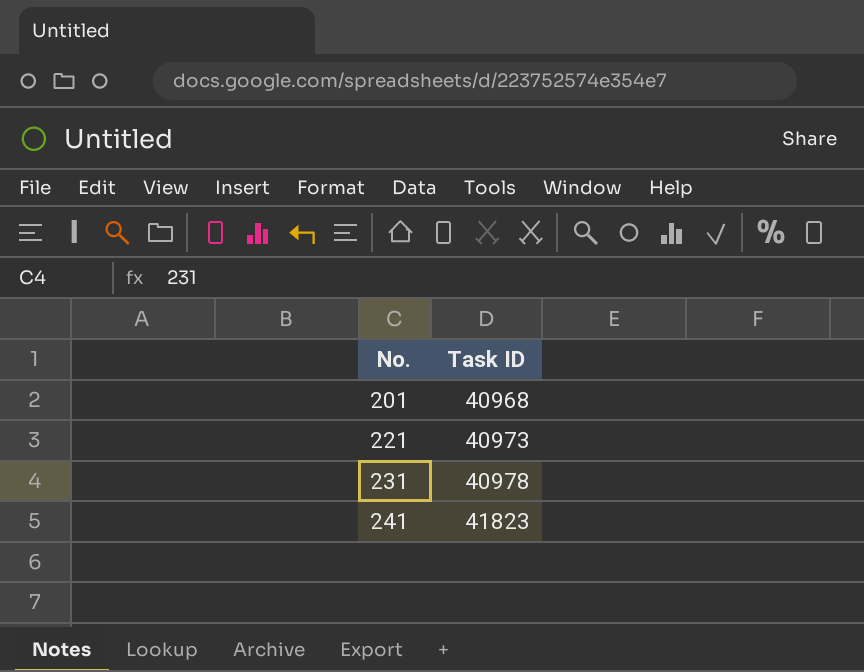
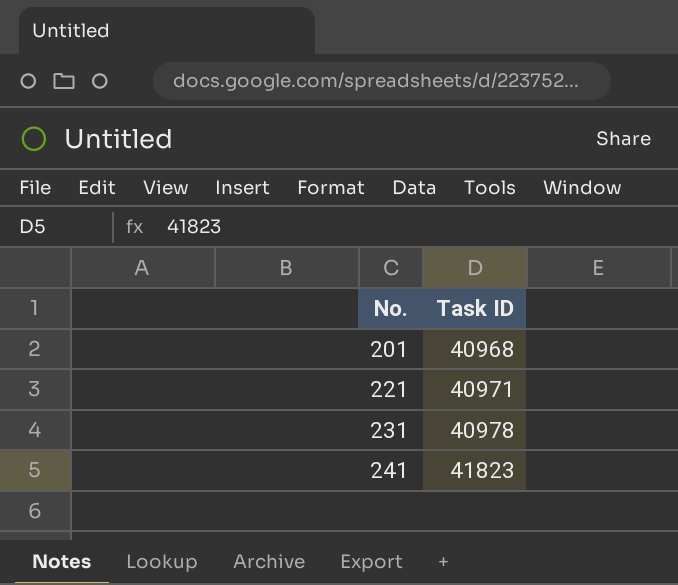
221 | Task ID: 40973 -> 40971

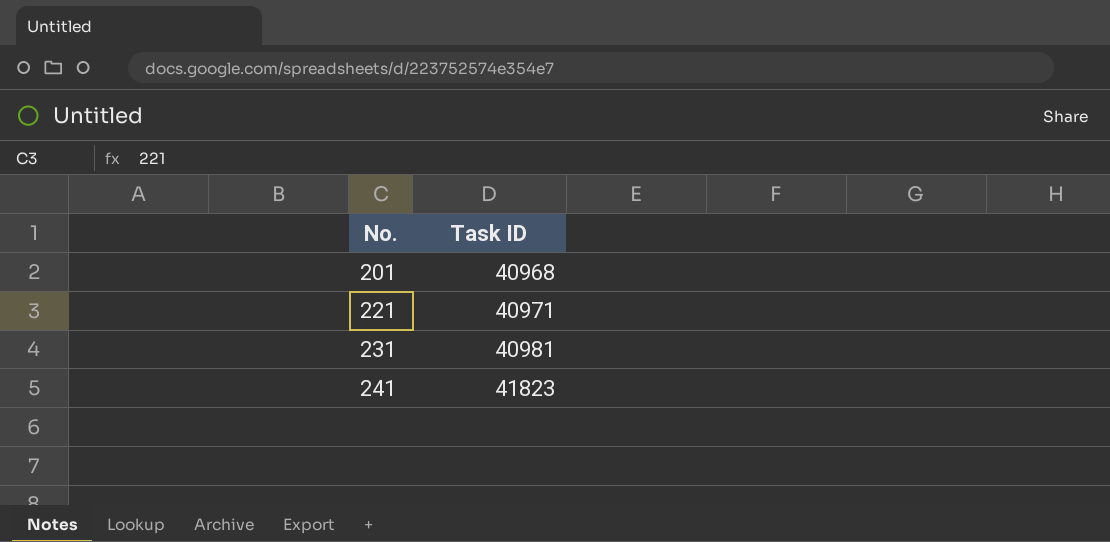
231 | Task ID: 40978 -> 40981

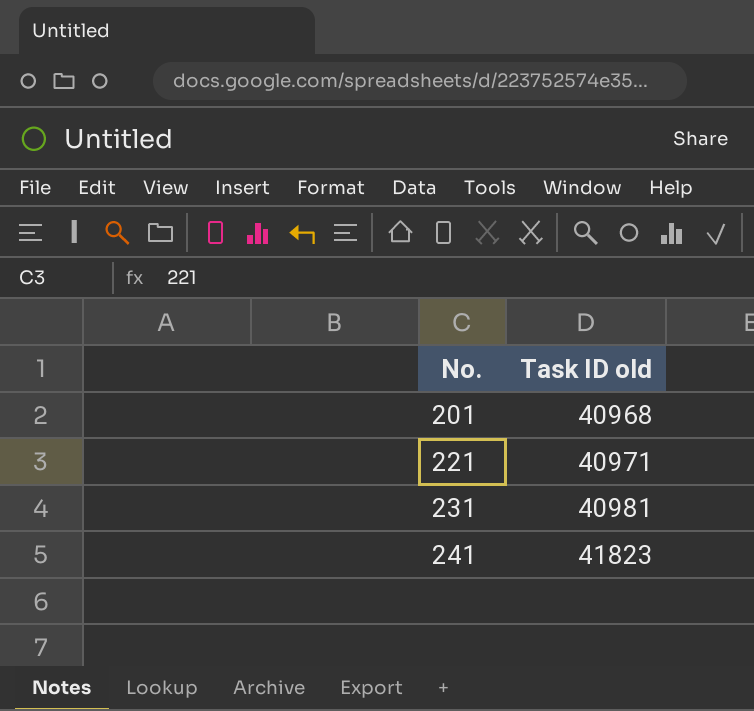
column name: Task ID -> Task ID old

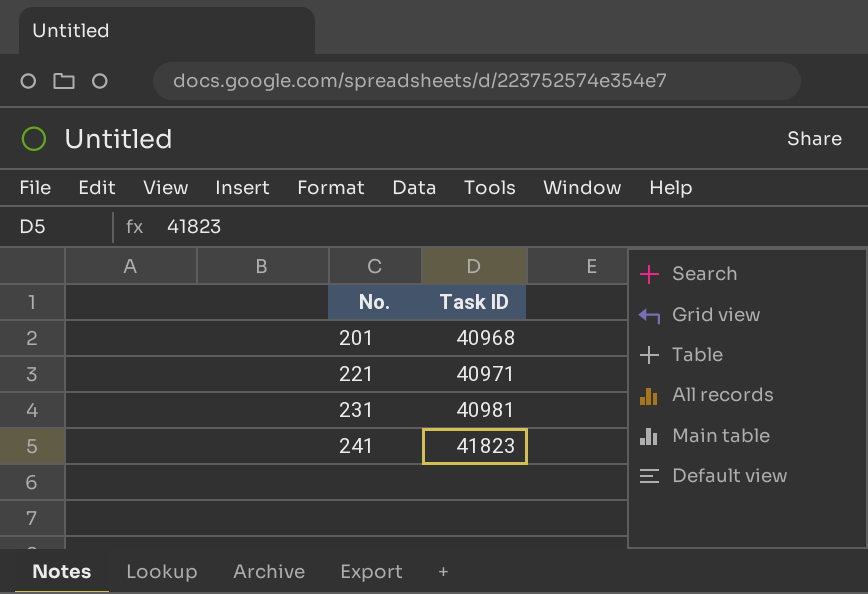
column name: Task ID old -> Task ID

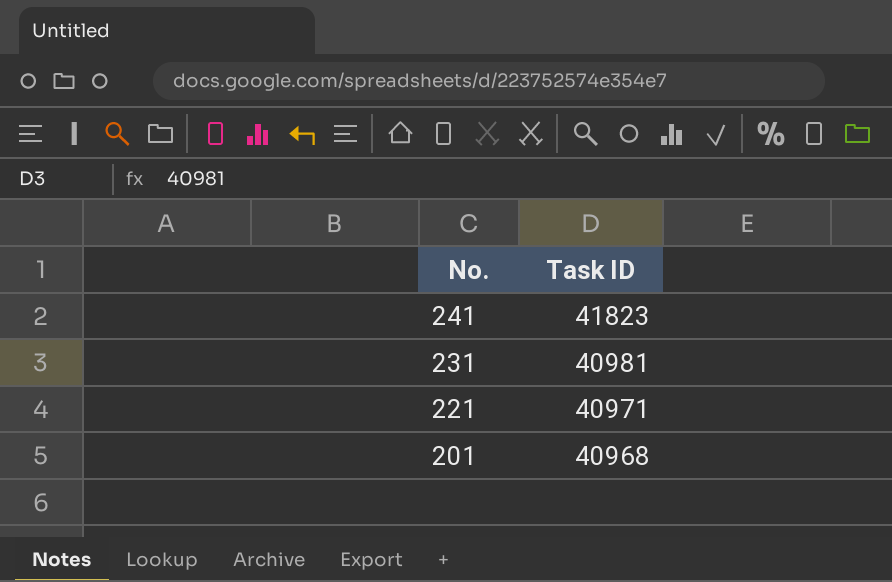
row order: No. ascending -> No. descending

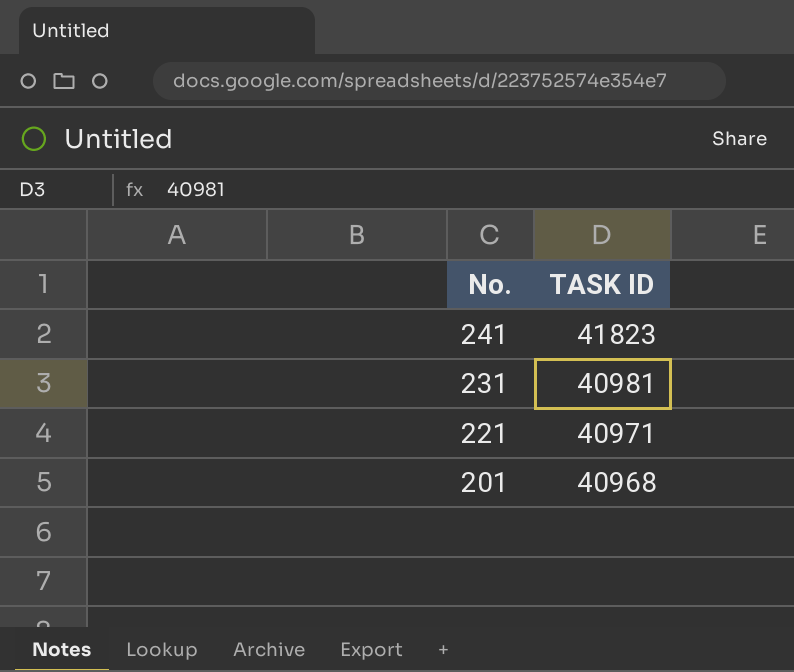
column name: Task ID -> TASK ID

